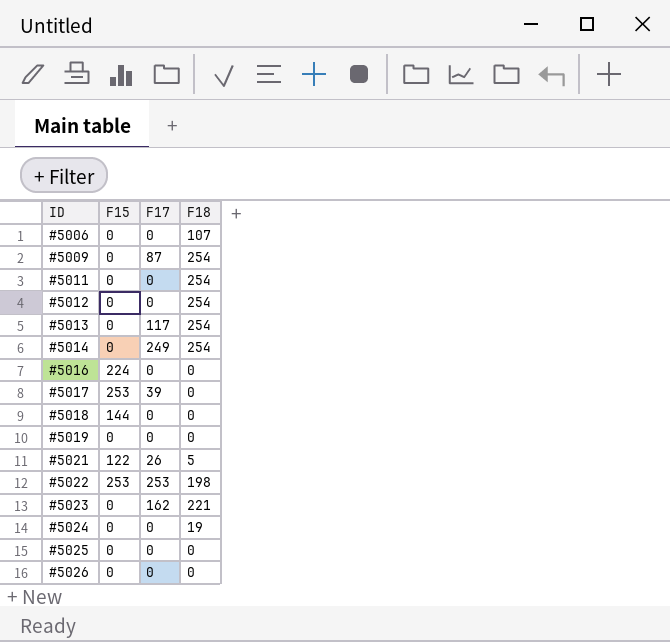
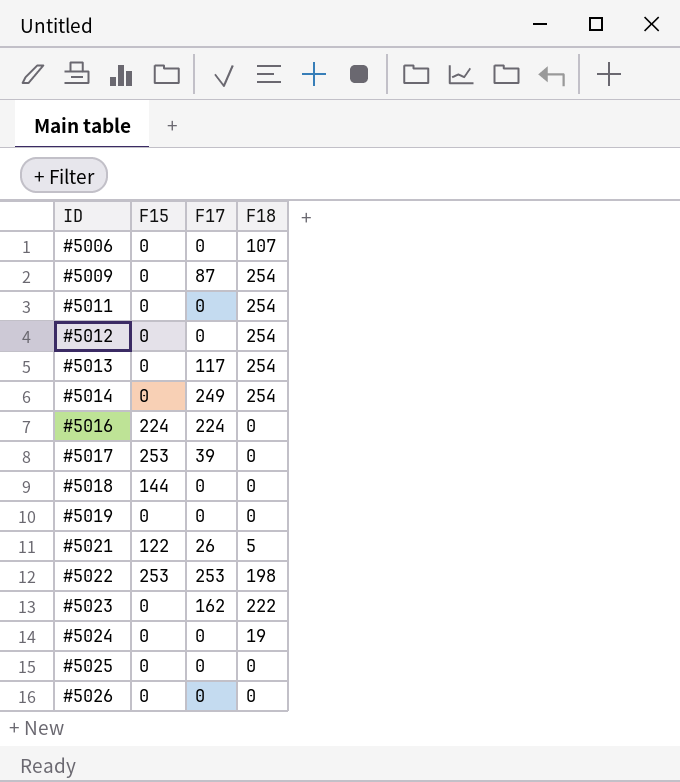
#5016 | F17: 0 -> 224
#5023 | F18: 221 -> 222

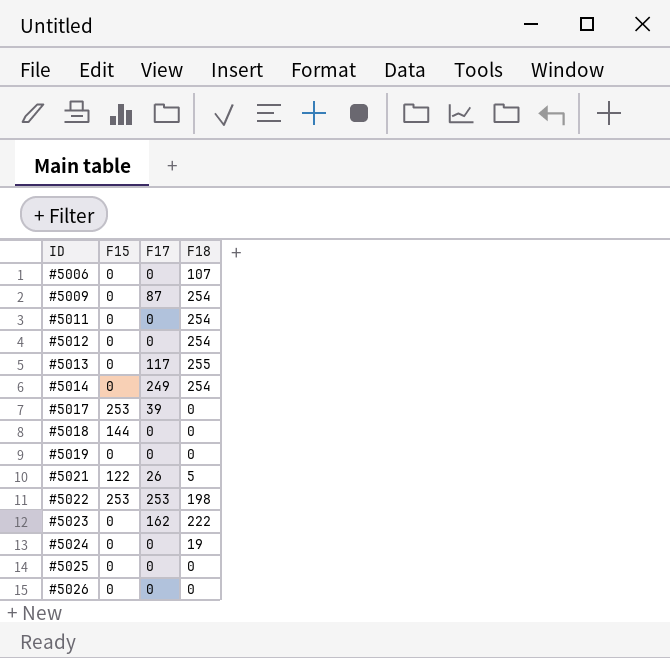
row #5016: 224 | 224 | 0 -> none
#5013 | F18: 254 -> 255

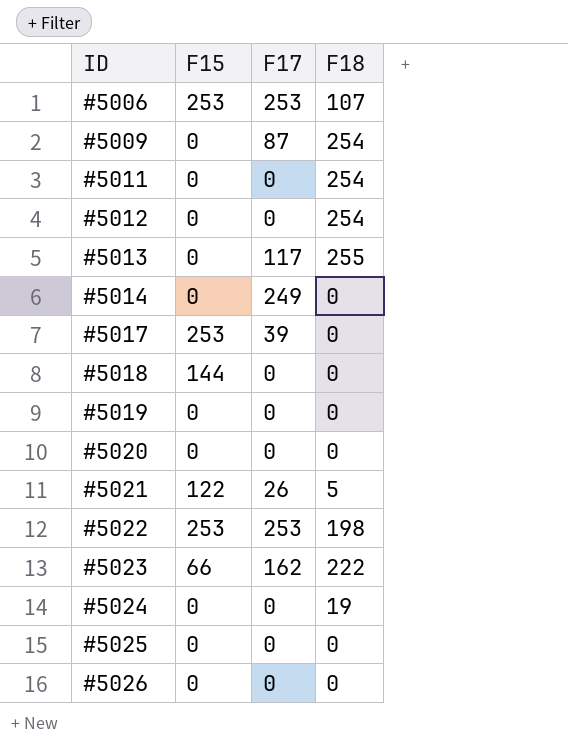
#5006 | F15: 0 -> 253
#5006 | F17: 0 -> 253
#5014 | F18: 254 -> 0
row #5020: none -> 0 | 0 | 0
#5023 | F15: 0 -> 66

